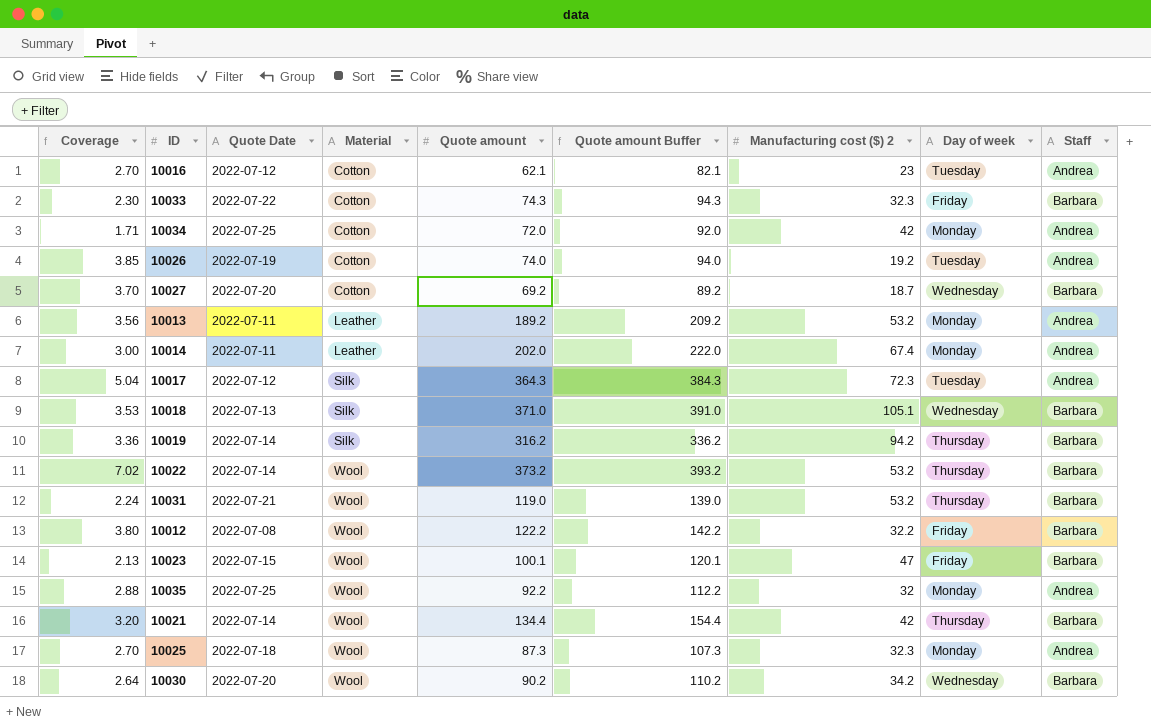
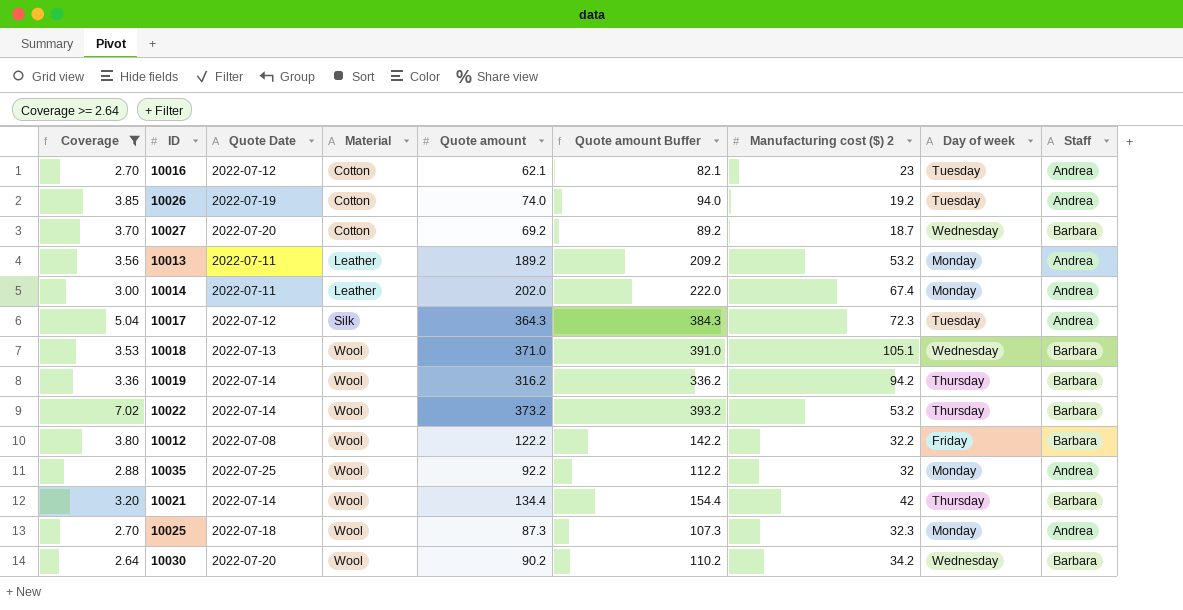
filter: none -> Coverage >= 2.64
10018 | Material: Silk -> Wool
10019 | Material: Silk -> Wool

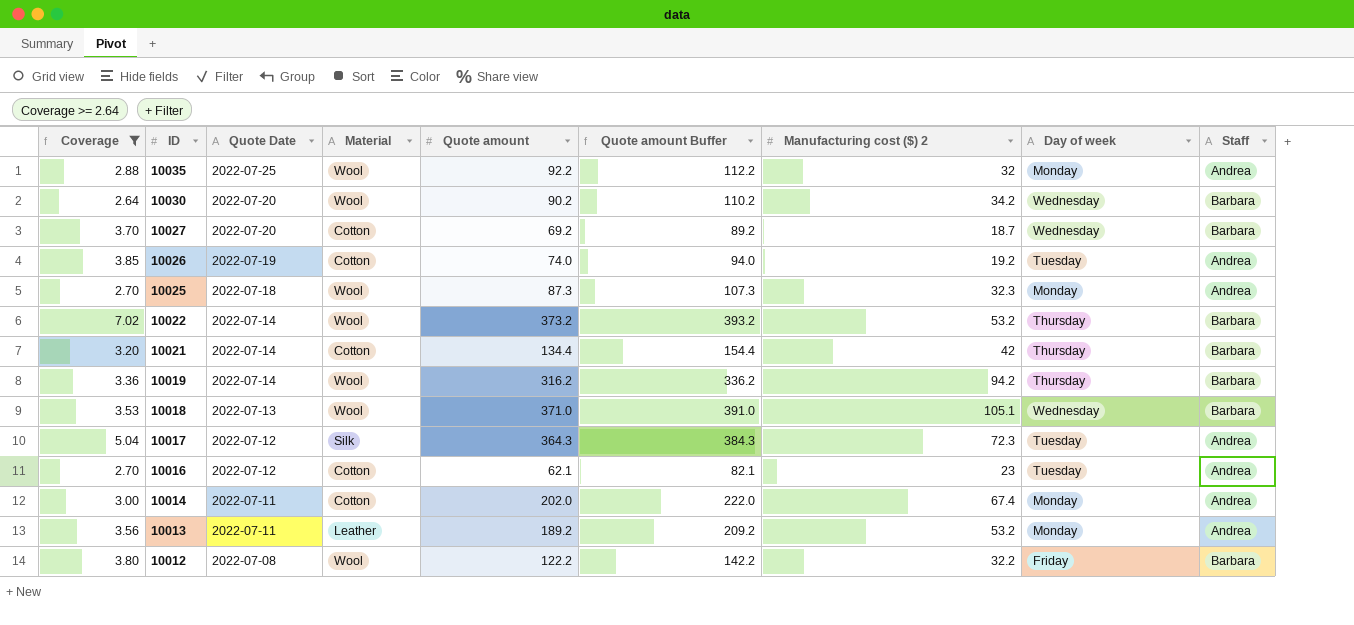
row order: Material ascending -> ID descending
10021 | Material: Wool -> Cotton
10014 | Material: Leather -> Cotton

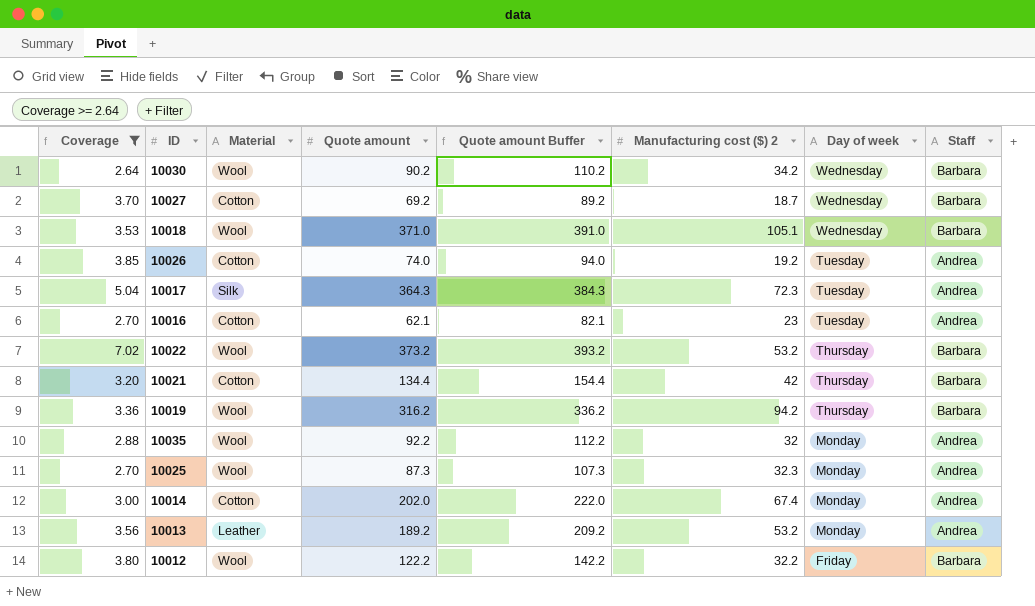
row order: ID descending -> Day of week descending
column Quote Date | position: 3 -> none

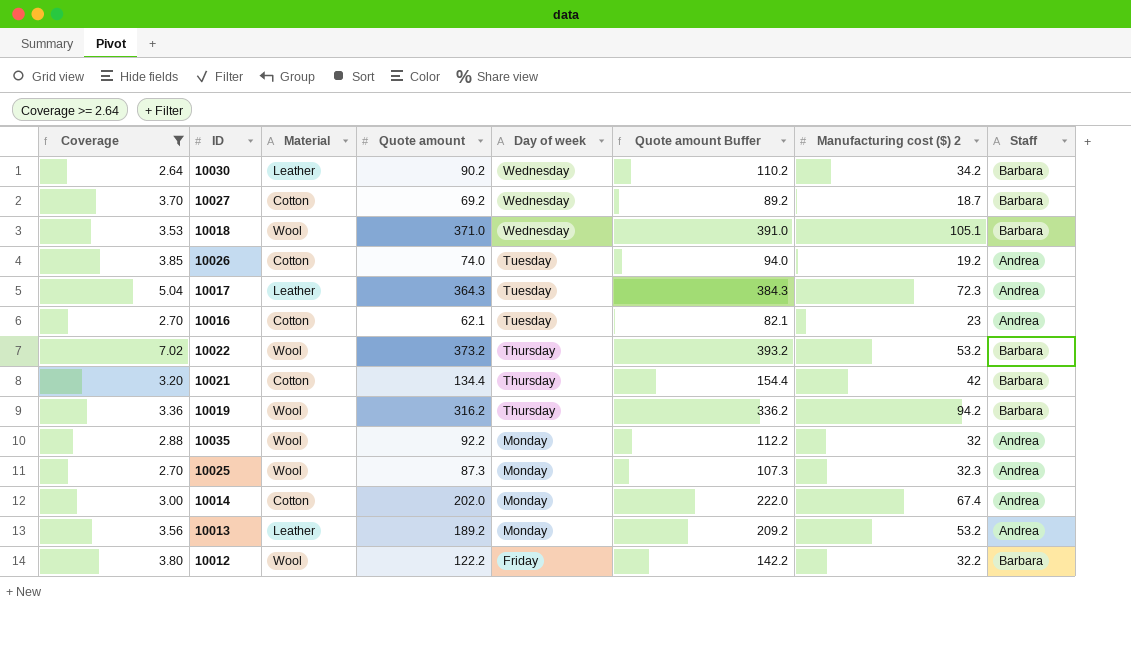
column Day of week | position: 7 -> 5
10030 | Material: Wool -> Leather
10017 | Material: Silk -> Leather

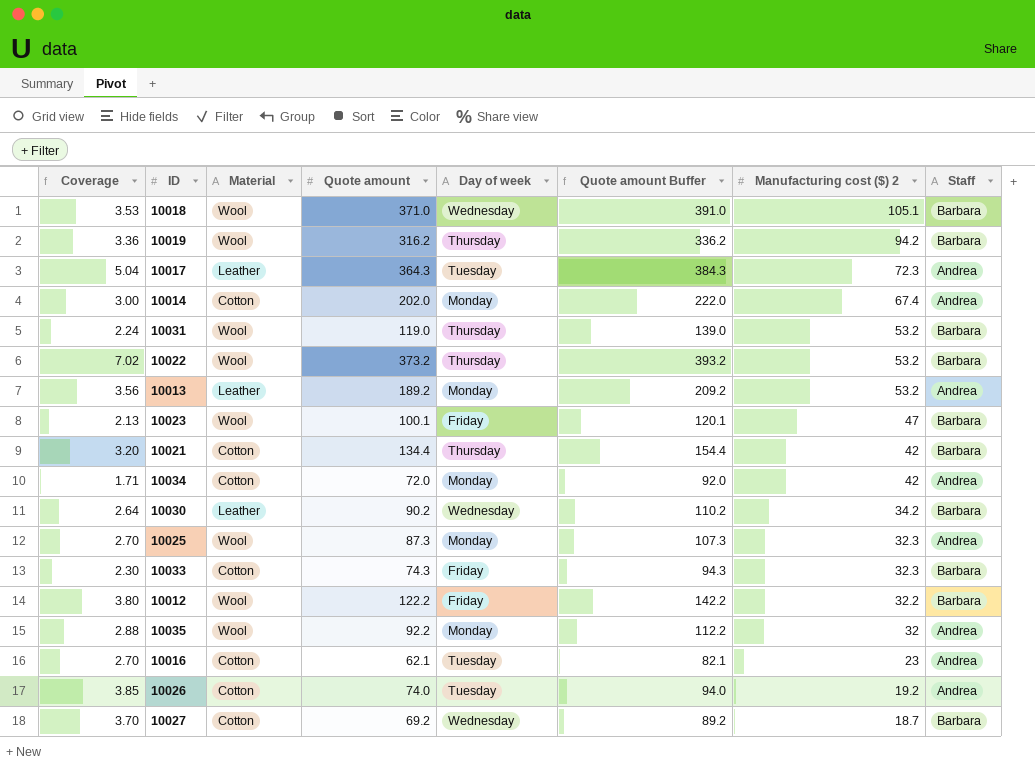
filter: Coverage >= 2.64 -> none
row order: Day of week descending -> Manufacturing cost ($) 2 descending

